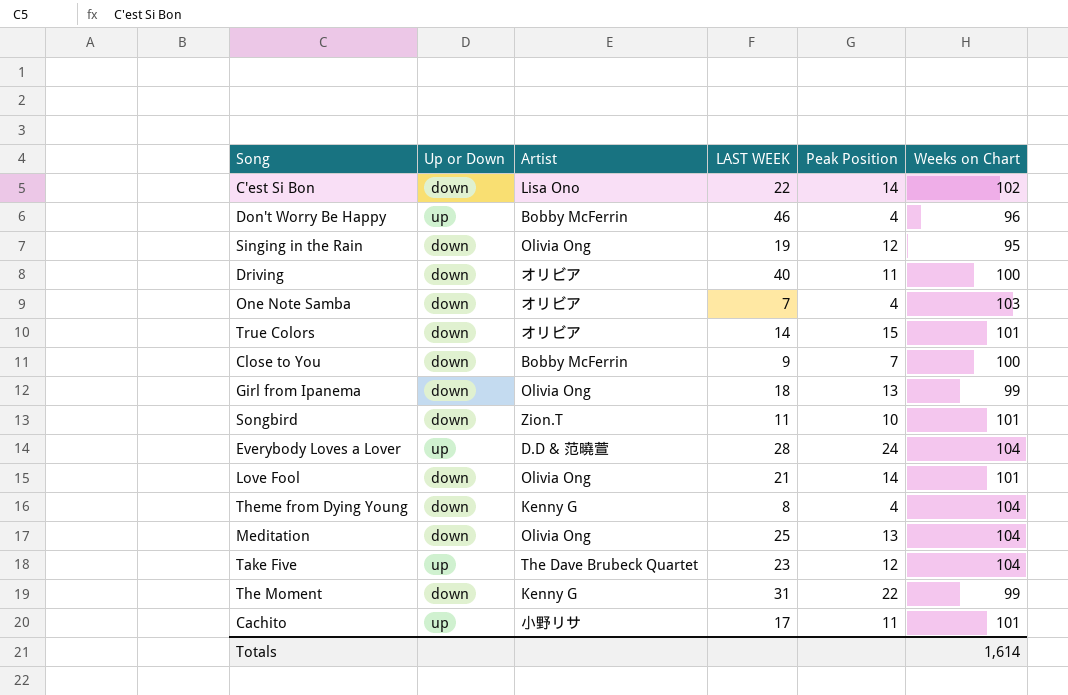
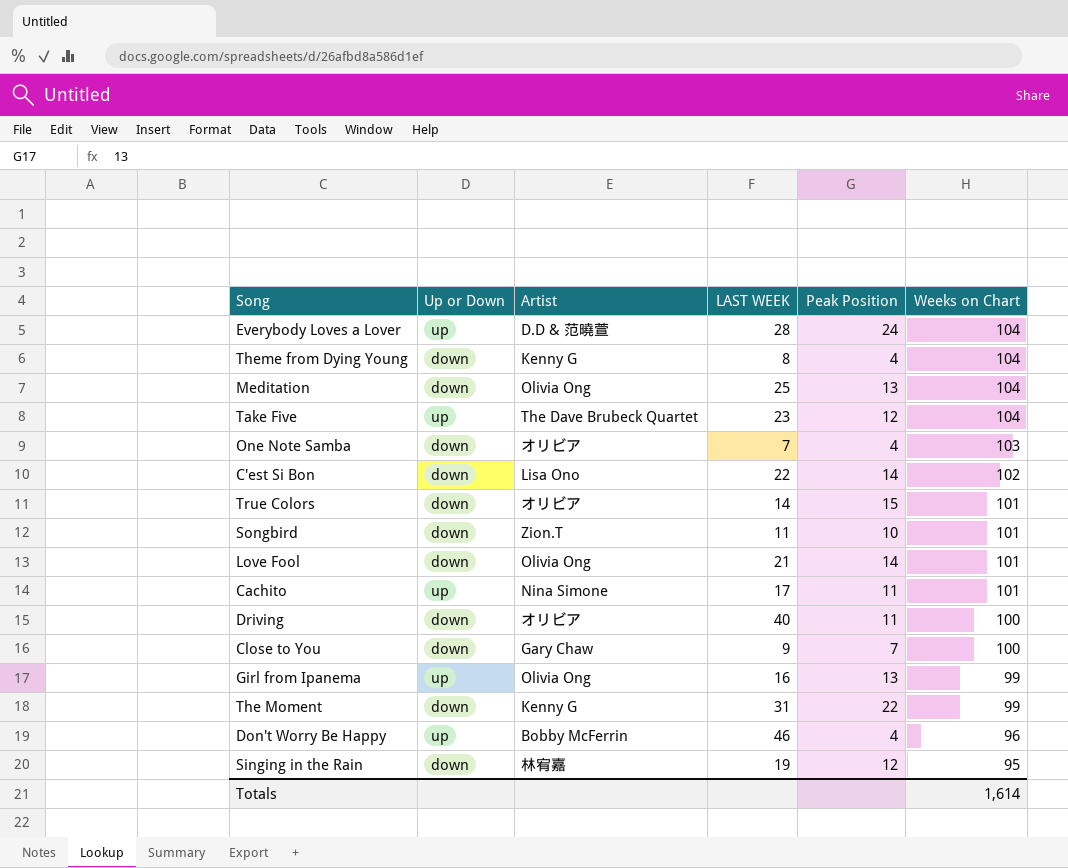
row order: none -> Weeks on Chart descending
Cachito | Artist: 小野リサ -> Nina Simone
Close to You | Artist: Bobby McFerrin -> Gary Chaw
Girl from Ipanema | Up or Down: down -> up
Girl from Ipanema | LAST WEEK: 18 -> 16
Singing in the Rain | Artist: Olivia Ong -> 林宥嘉

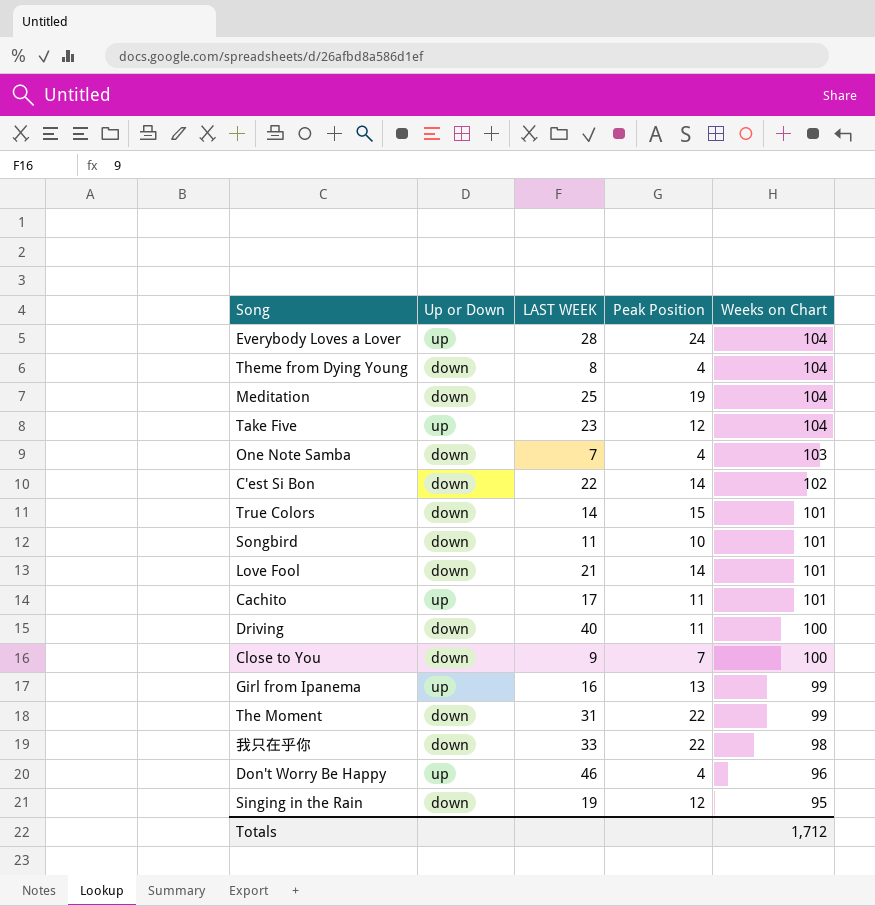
column Artist | position: 3 -> none
Meditation | Peak Position: 13 -> 19
row 我只在乎你: none -> down | 33 | 22 | 98
Totals | Weeks on Chart: 1,614 -> 1,712

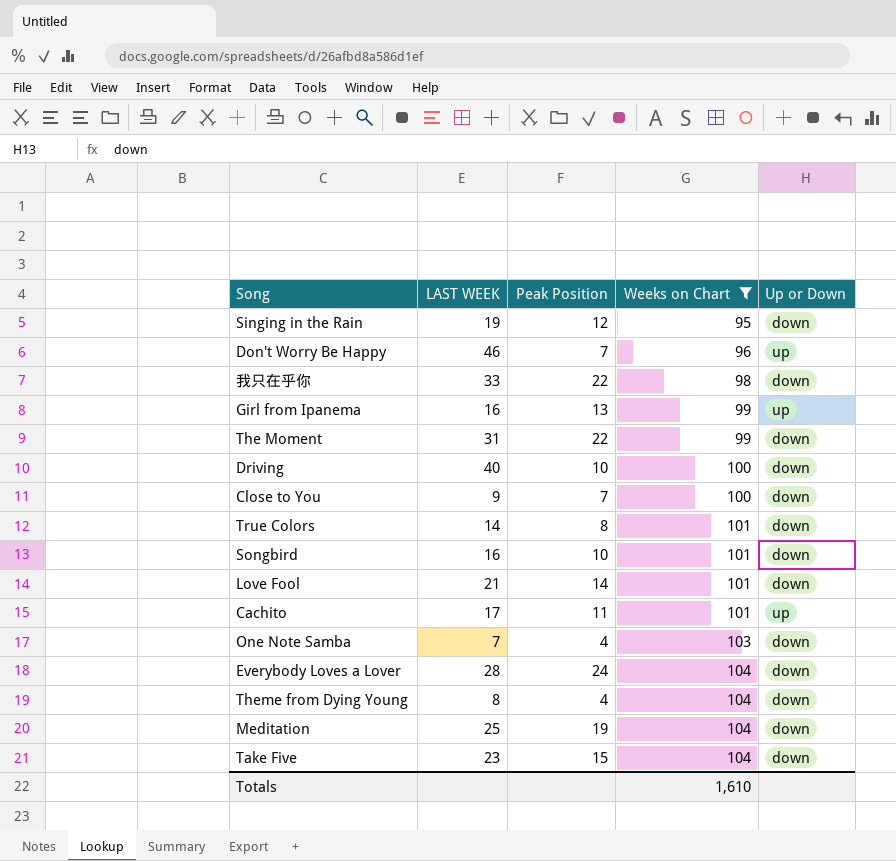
filter: none -> Weeks on Chart != 102
row order: Weeks on Chart descending -> Weeks on Chart ascending
column Up or Down | position: 2 -> 5
Don't Worry Be Happy | Peak Position: 4 -> 7
Driving | Peak Position: 11 -> 10
True Colors | Peak Position: 15 -> 8
Songbird | LAST WEEK: 11 -> 16
Everybody Loves a Lover | Up or Down: up -> down
Take Five | Peak Position: 12 -> 15
Take Five | Up or Down: up -> down
Totals | Weeks on Chart: 1,712 -> 1,610

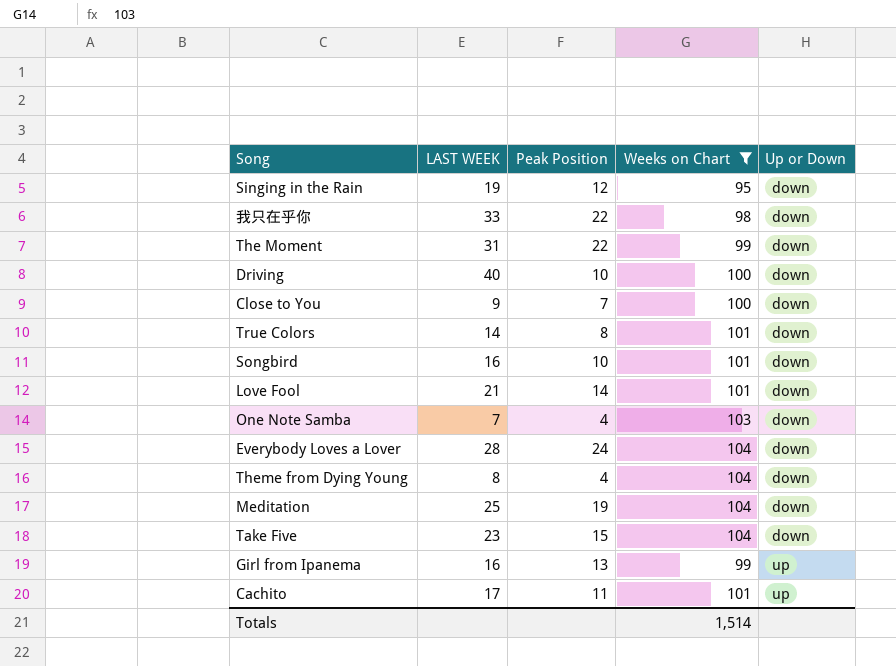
row order: Weeks on Chart ascending -> Up or Down ascending
row Don't Worry Be Happy: 46 | 7 | 96 | up -> none
Totals | Weeks on Chart: 1,610 -> 1,514

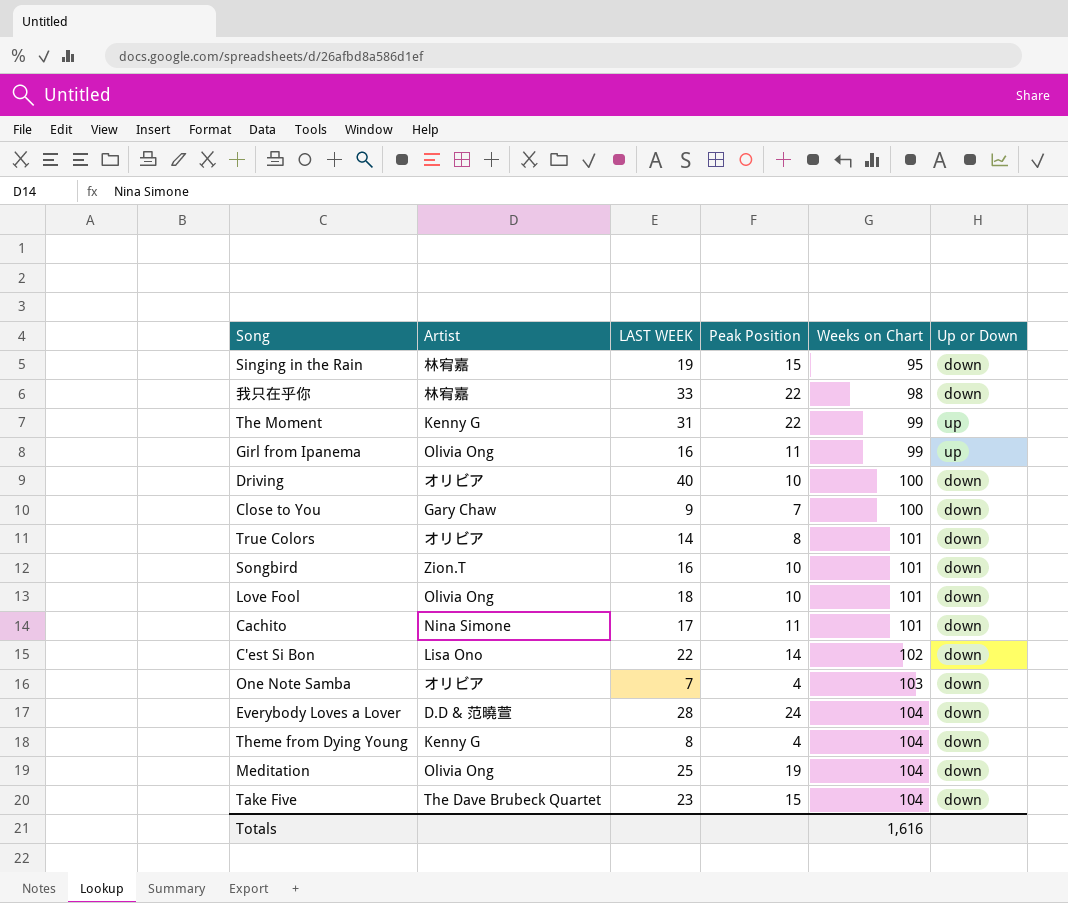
filter: Weeks on Chart != 102 -> none
row order: Up or Down ascending -> Weeks on Chart ascending
column Artist | position: none -> 2
Singing in the Rain | Peak Position: 12 -> 15
The Moment | Up or Down: down -> up
Girl from Ipanema | Peak Position: 13 -> 11
Love Fool | LAST WEEK: 21 -> 18
Love Fool | Peak Position: 14 -> 10
Cachito | Up or Down: up -> down
Totals | Weeks on Chart: 1,514 -> 1,616

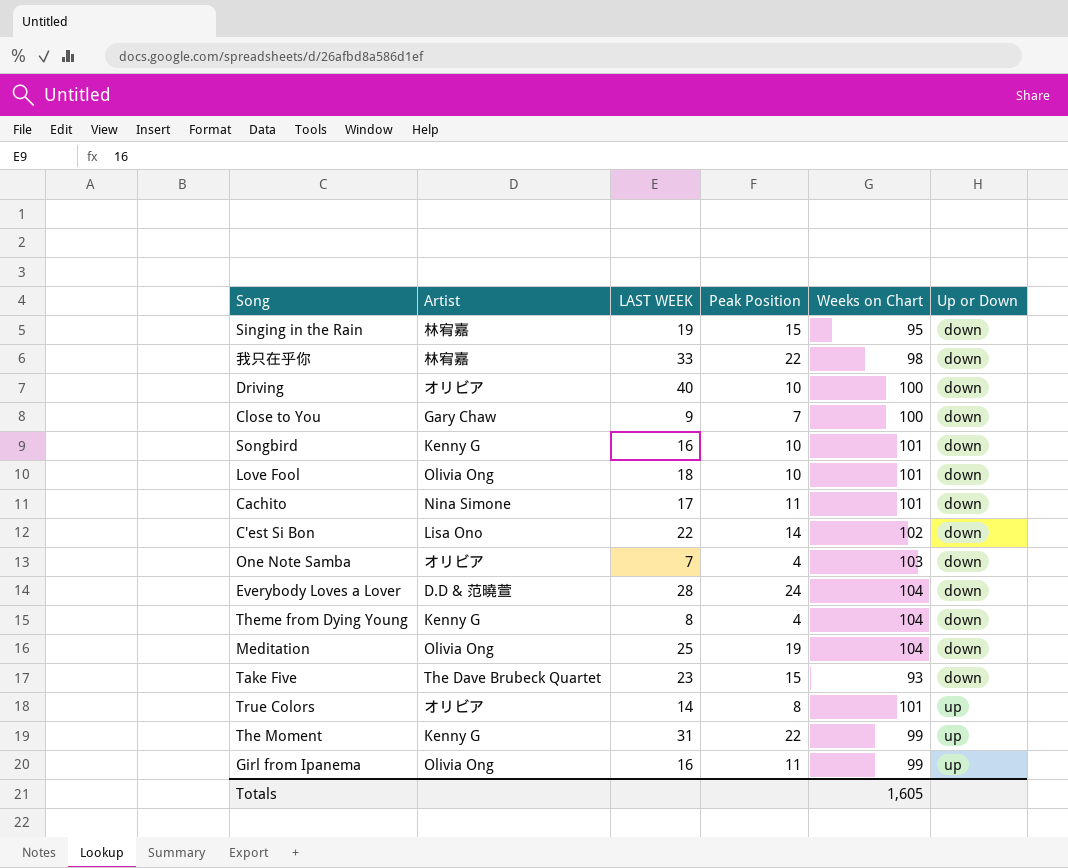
row order: Weeks on Chart ascending -> Up or Down ascending
Songbird | Artist: Zion.T -> Kenny G
Take Five | Weeks on Chart: 104 -> 93
True Colors | Up or Down: down -> up
Totals | Weeks on Chart: 1,616 -> 1,605

